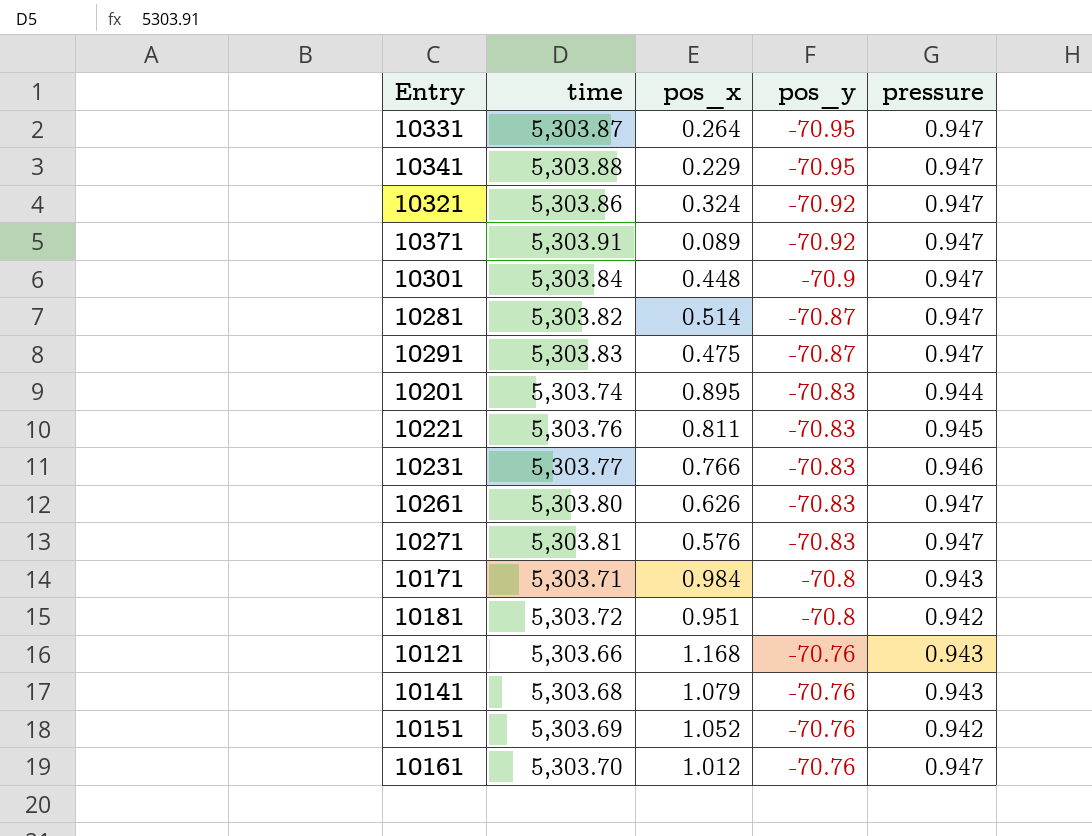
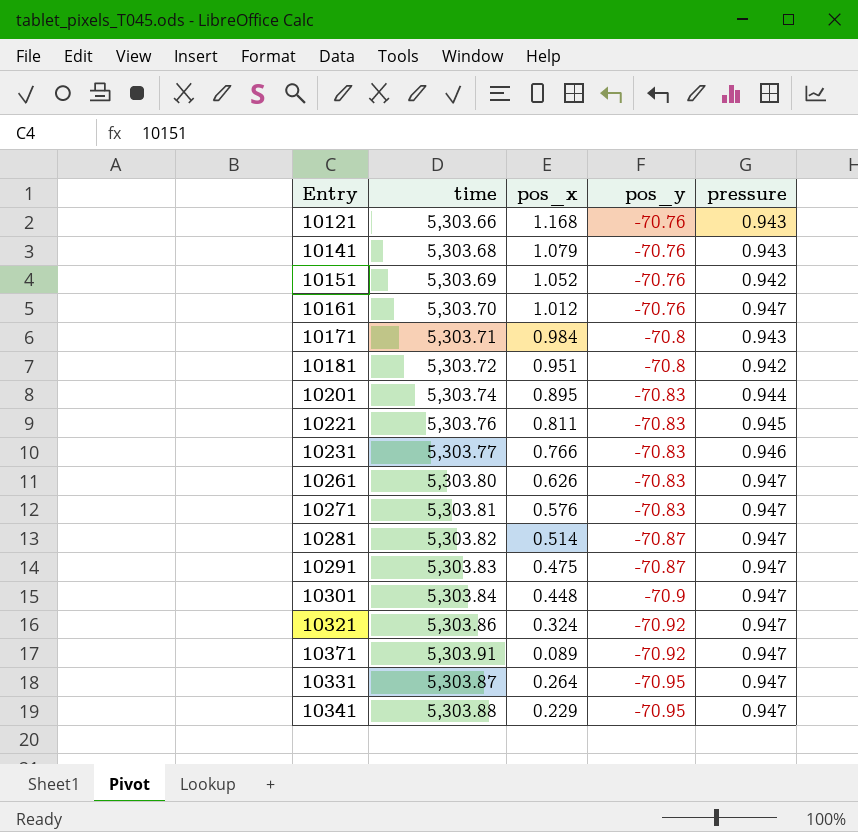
row order: pos_y ascending -> pos_y descending

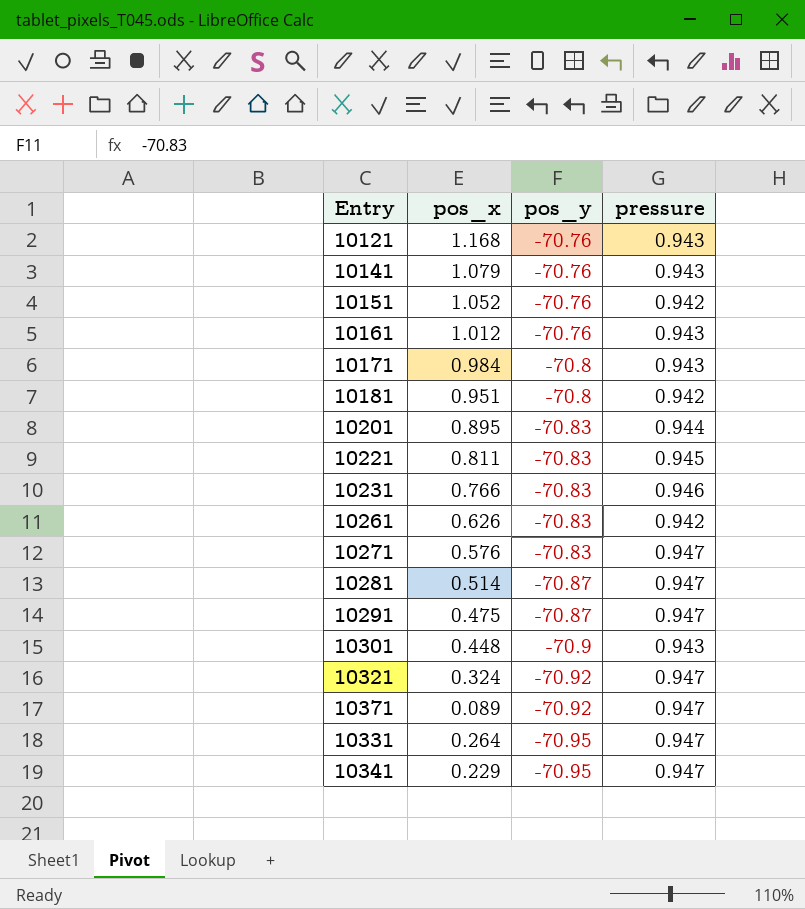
column time | position: 2 -> none
10161 | pressure: 0.947 -> 0.943
10261 | pressure: 0.947 -> 0.942
10301 | pressure: 0.947 -> 0.943

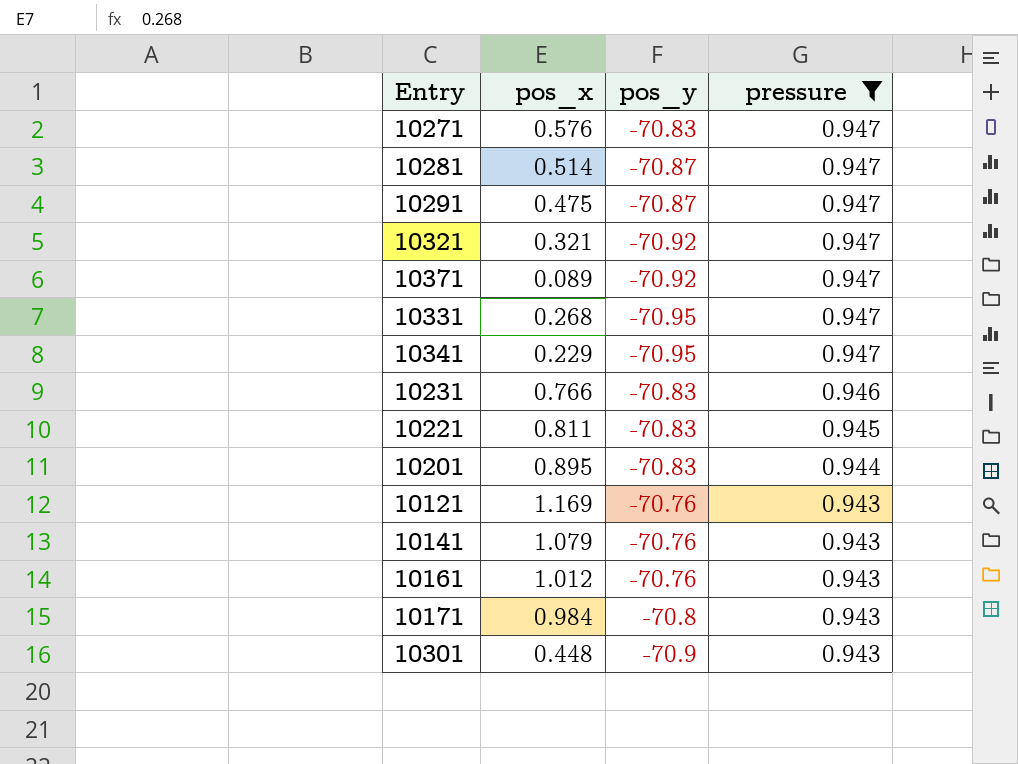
filter: none -> pressure != 0.942
row order: pos_y descending -> pressure descending
10321 | pos_x: 0.324 -> 0.321
10331 | pos_x: 0.264 -> 0.268
10121 | pos_x: 1.168 -> 1.169

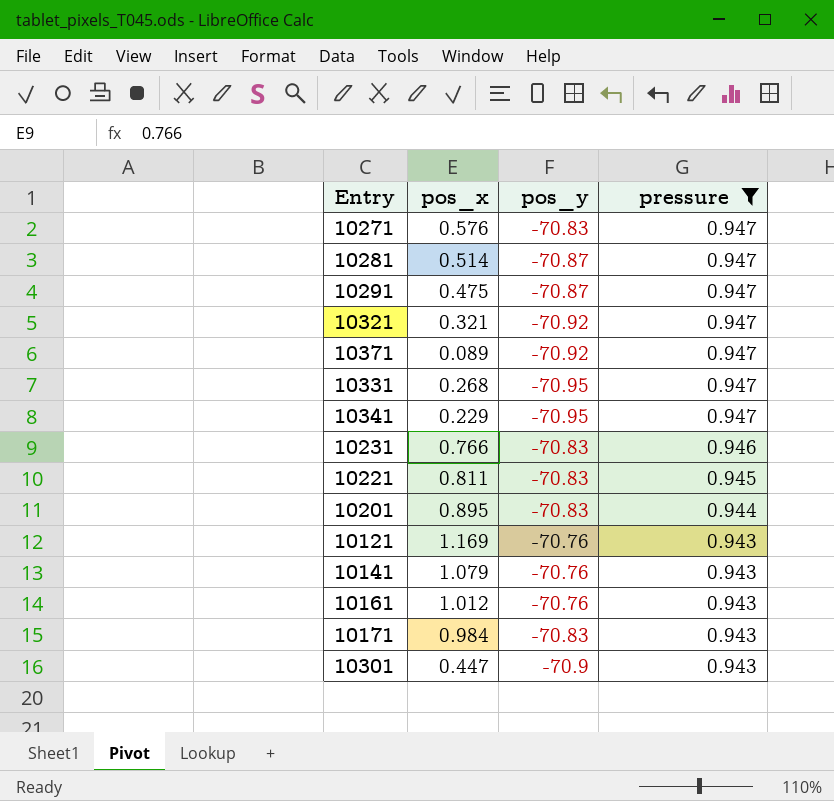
10171 | pos_y: -70.8 -> -70.83
10301 | pos_x: 0.448 -> 0.447

